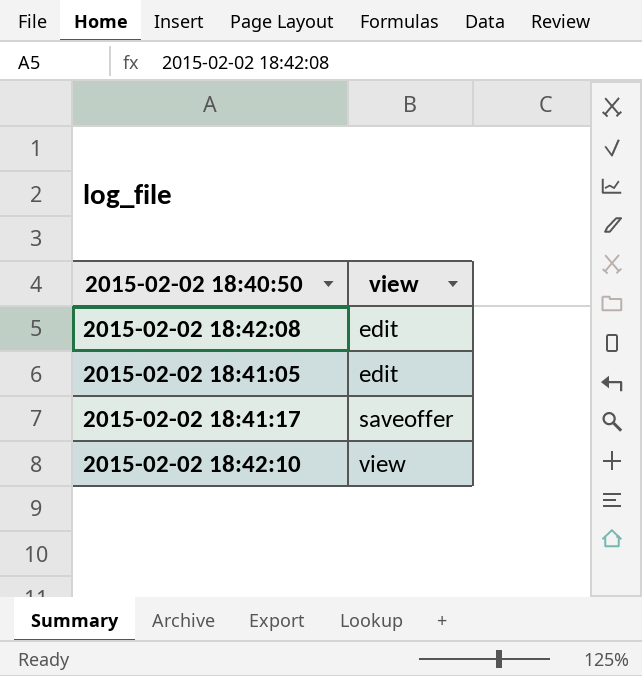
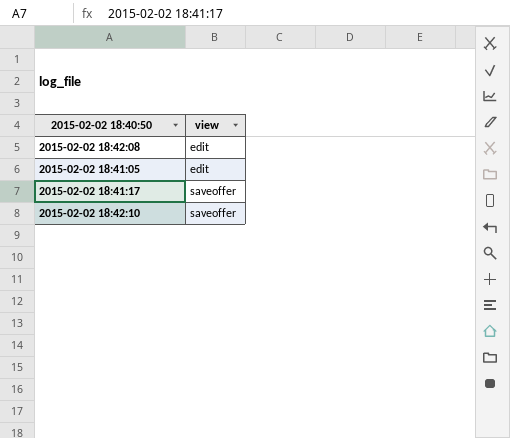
2015-02-02 18:42:10 | view: view -> saveoffer

